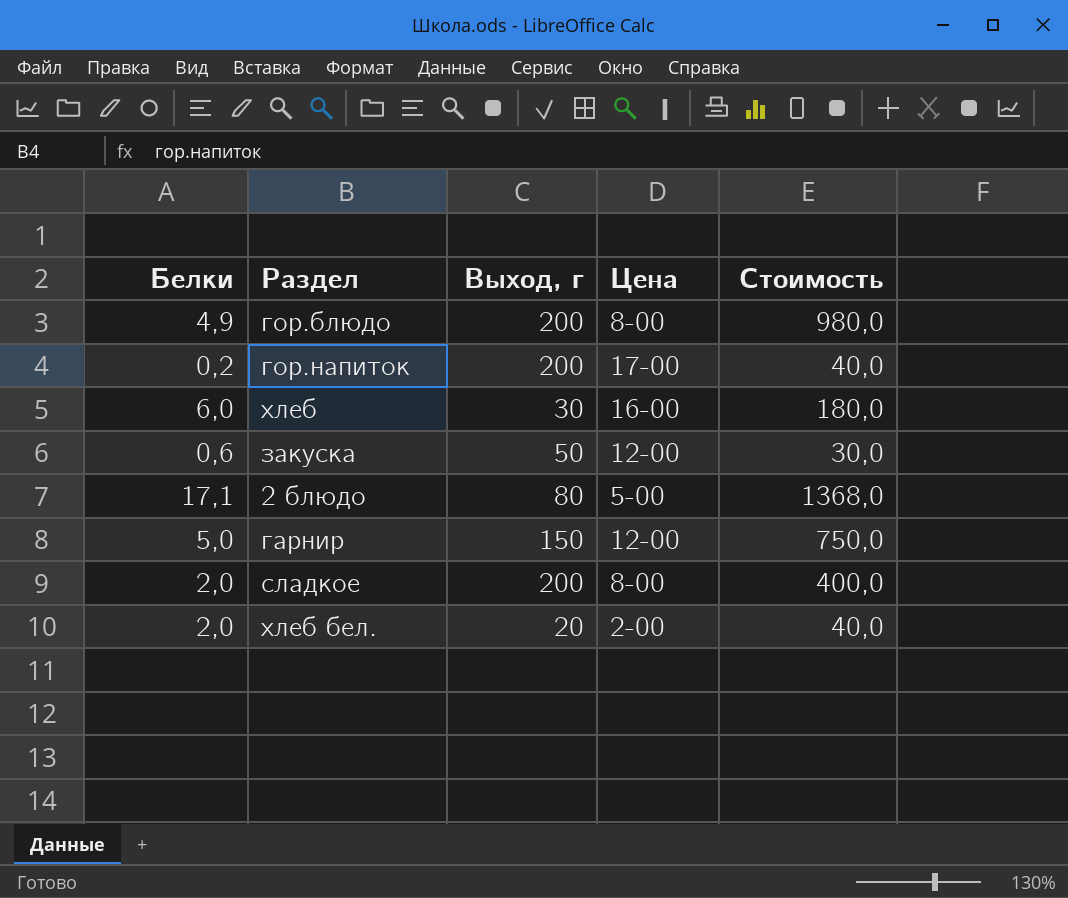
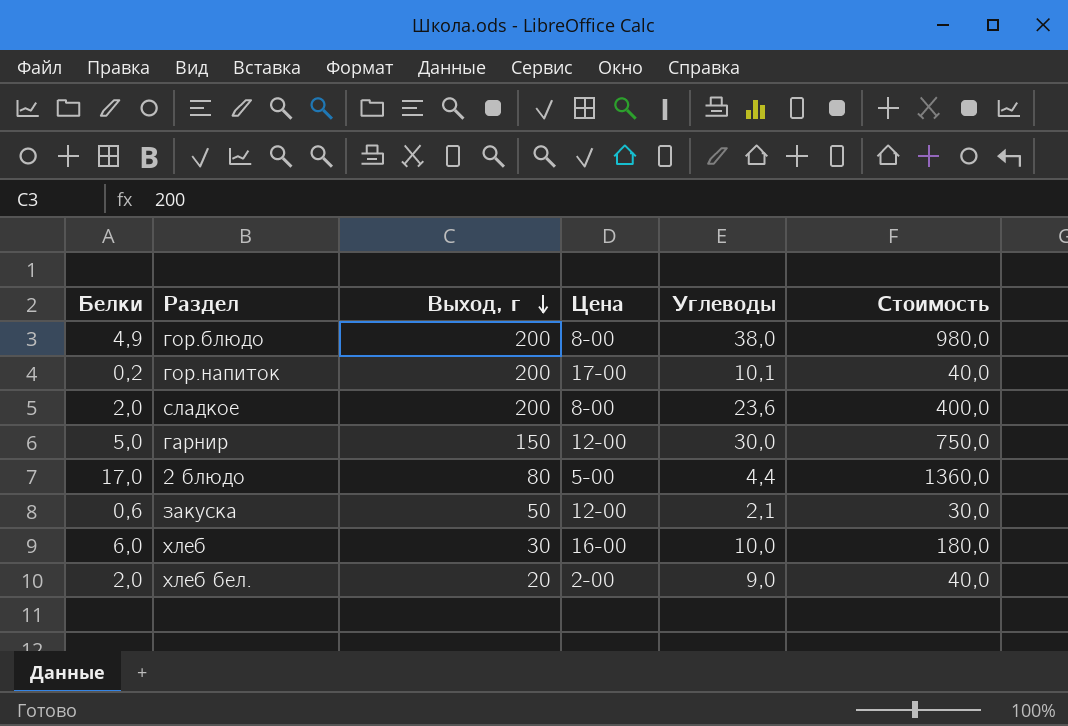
row order: none -> Выход, г descending
column Углеводы | position: none -> 5
2 блюдо | Белки: 17,1 -> 17,0
2 блюдо | Стоимость: 1368,0 -> 1360,0

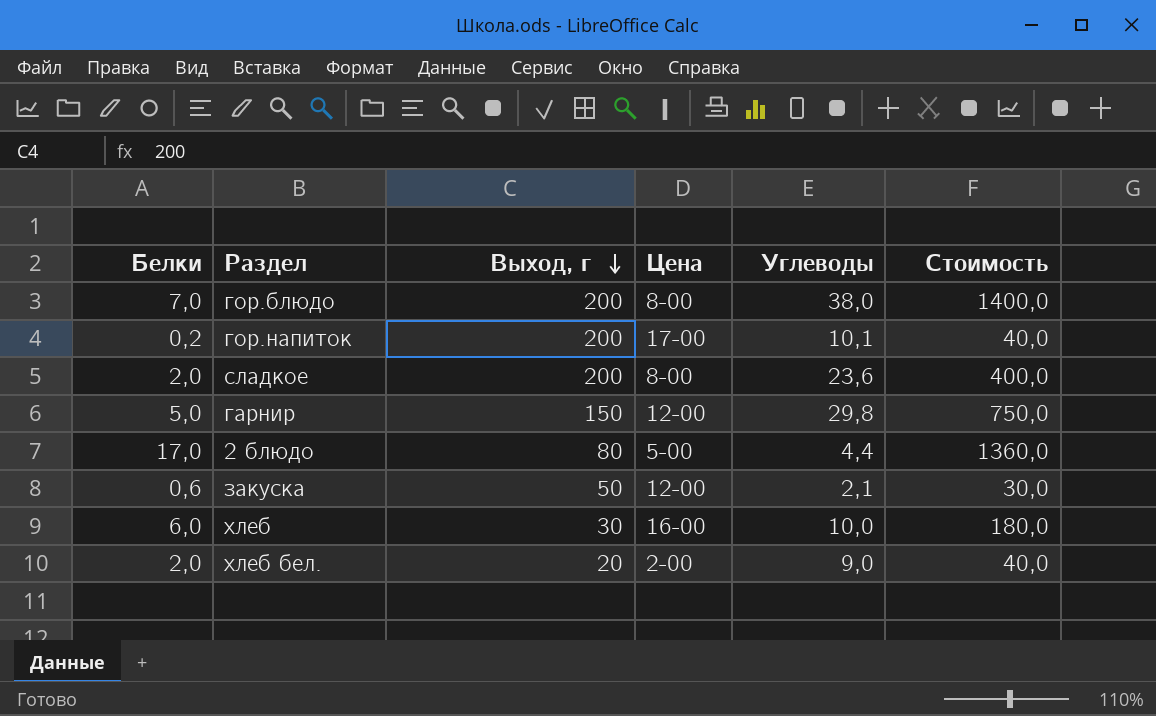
гор.блюдо | Белки: 4,9 -> 7,0
гор.блюдо | Стоимость: 980,0 -> 1400,0
гарнир | Углеводы: 30,0 -> 29,8

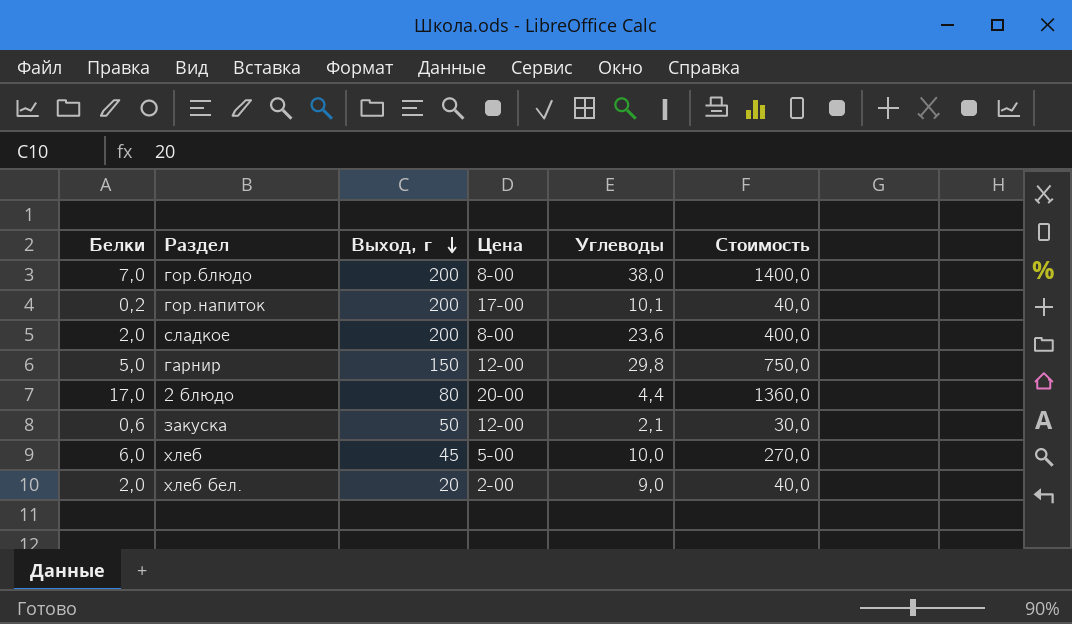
2 блюдо | Цена: 5-00 -> 20-00
хлеб | Выход, г: 30 -> 45
хлеб | Цена: 16-00 -> 5-00
хлеб | Стоимость: 180,0 -> 270,0

